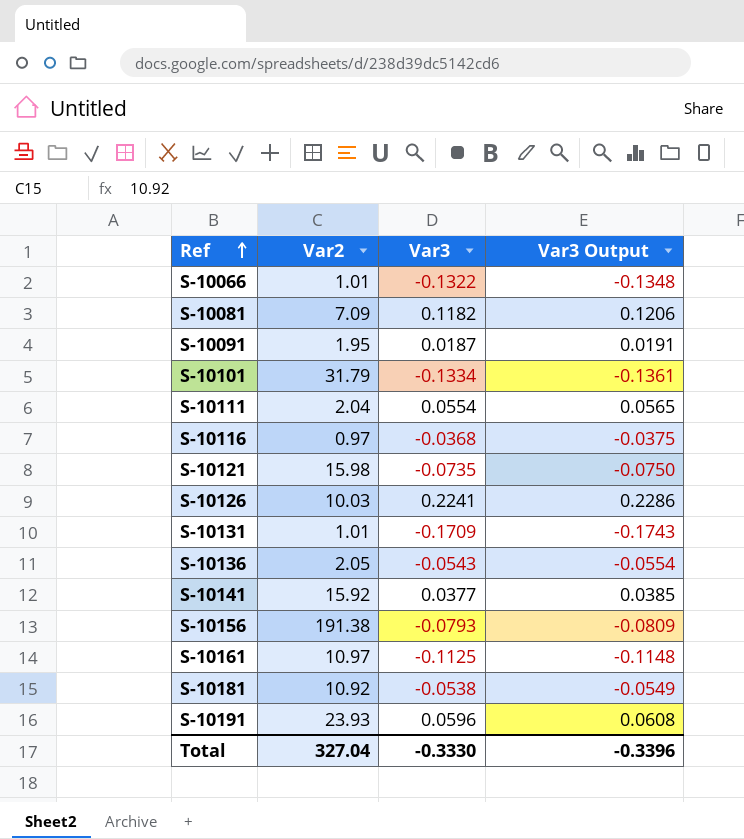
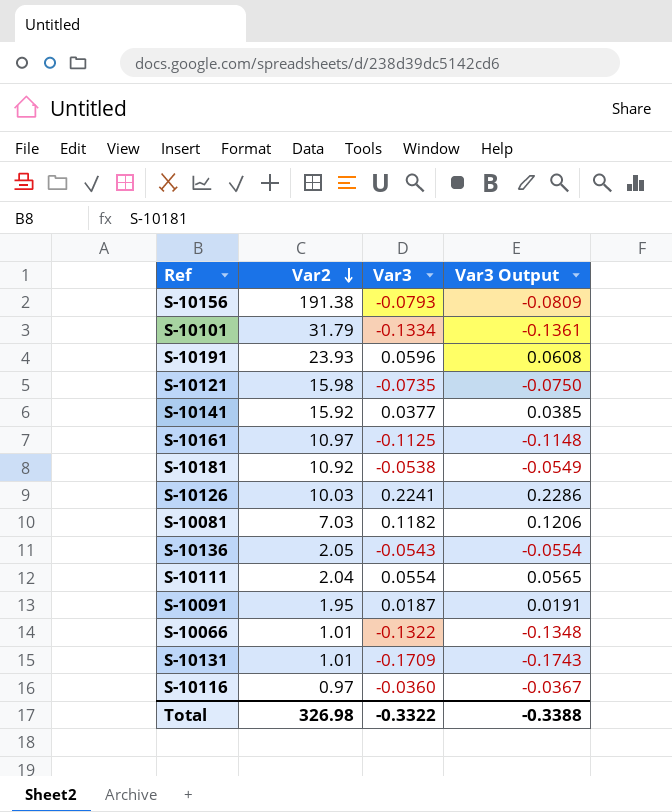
row order: Ref ascending -> Var2 descending
S-10081 | Var2: 7.09 -> 7.03
S-10116 | Var3: -0.0368 -> -0.0360
S-10116 | Var3 Output: -0.0375 -> -0.0367
Total | Var2: 327.04 -> 326.98
Total | Var3: -0.3330 -> -0.3322
Total | Var3 Output: -0.3396 -> -0.3388

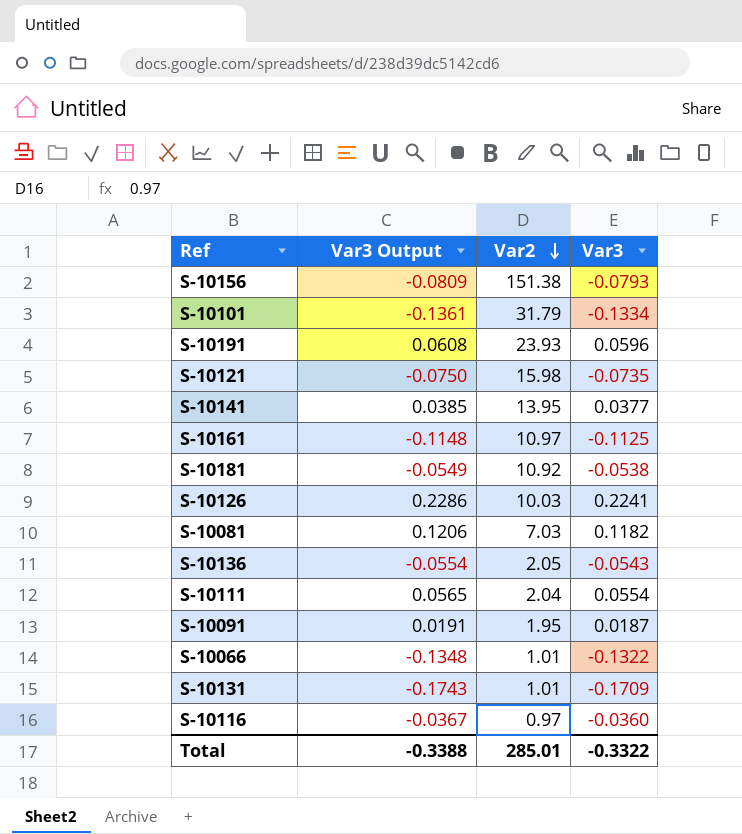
column Var3 Output | position: 4 -> 2
S-10156 | Var2: 191.38 -> 151.38
S-10141 | Var2: 15.92 -> 13.95
Total | Var2: 326.98 -> 285.01

